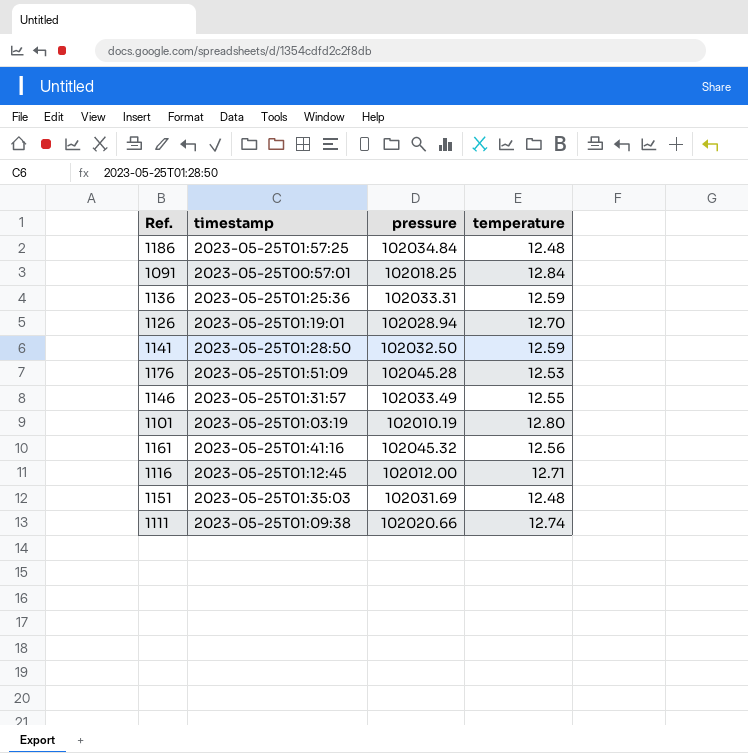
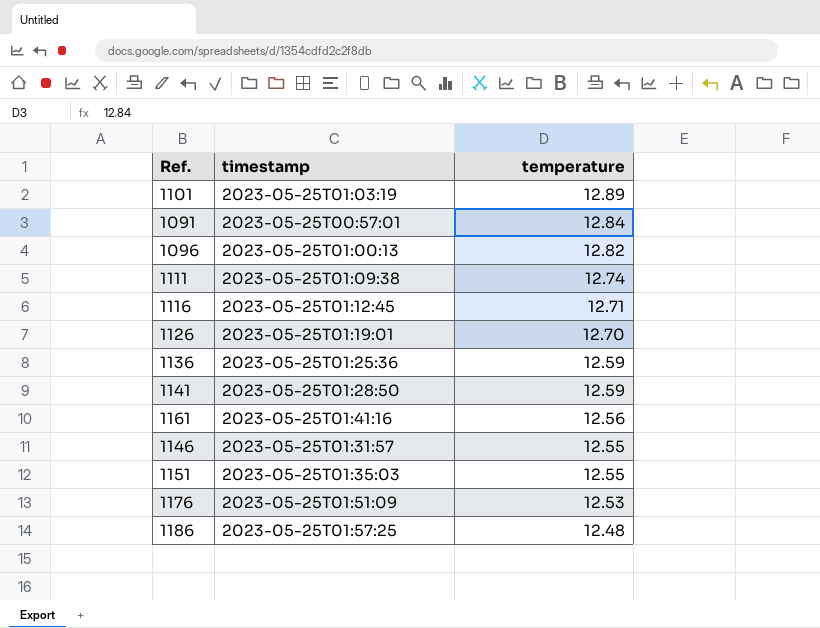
row order: none -> temperature descending
column pressure | position: 3 -> none
1101 | temperature: 12.80 -> 12.89
row 1096: none -> 2023-05-25T01:00:13 | 12.82
1151 | temperature: 12.48 -> 12.55

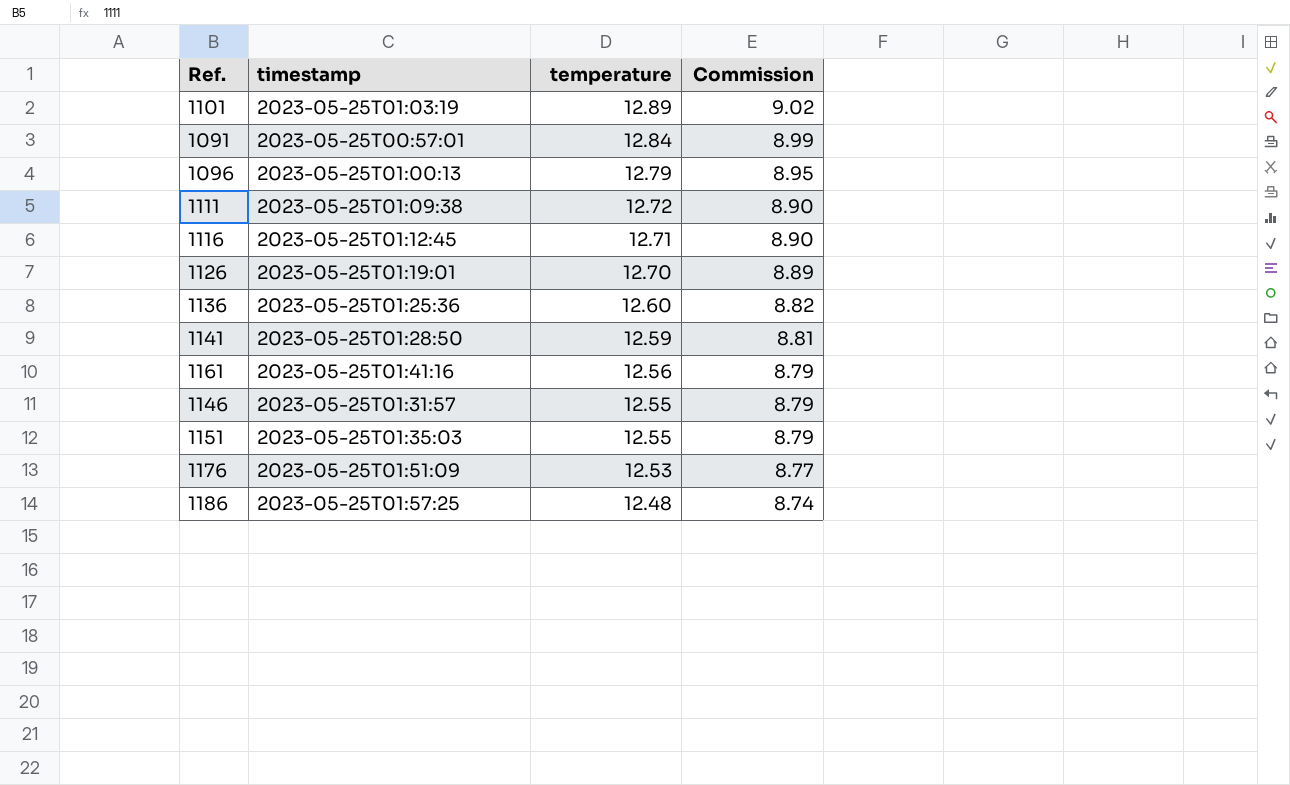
column Commission | formula: none -> [temperature] * 0.7
1096 | temperature: 12.82 -> 12.79
1111 | temperature: 12.74 -> 12.72
1136 | temperature: 12.59 -> 12.60

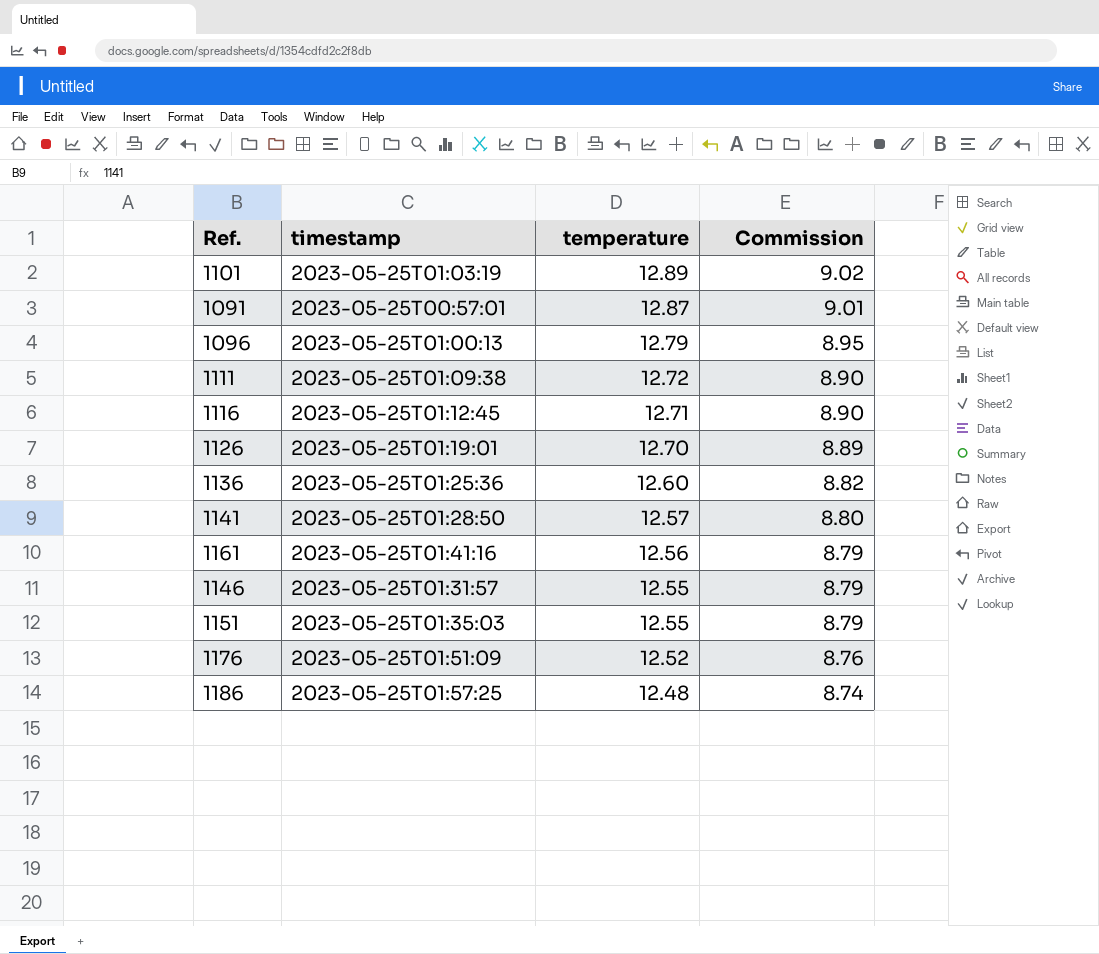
1091 | temperature: 12.84 -> 12.87
1091 | Commission: 8.99 -> 9.01
1141 | temperature: 12.59 -> 12.57
1141 | Commission: 8.81 -> 8.80
1176 | temperature: 12.53 -> 12.52
1176 | Commission: 8.77 -> 8.76

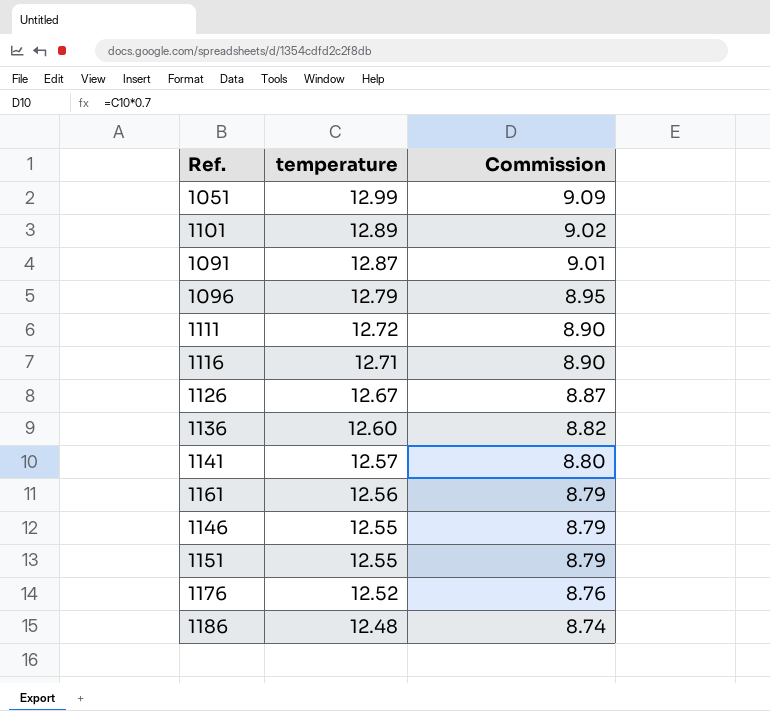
column timestamp | position: 2 -> none
row 1051: none -> 12.99 | 9.09
1126 | temperature: 12.70 -> 12.67
1126 | Commission: 8.89 -> 8.87

